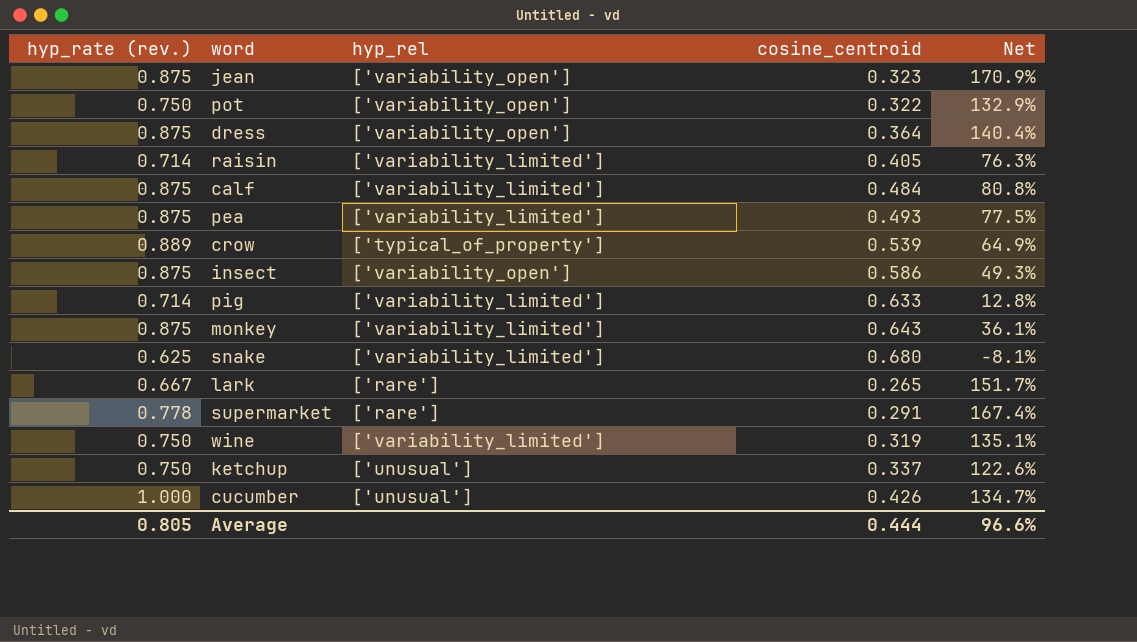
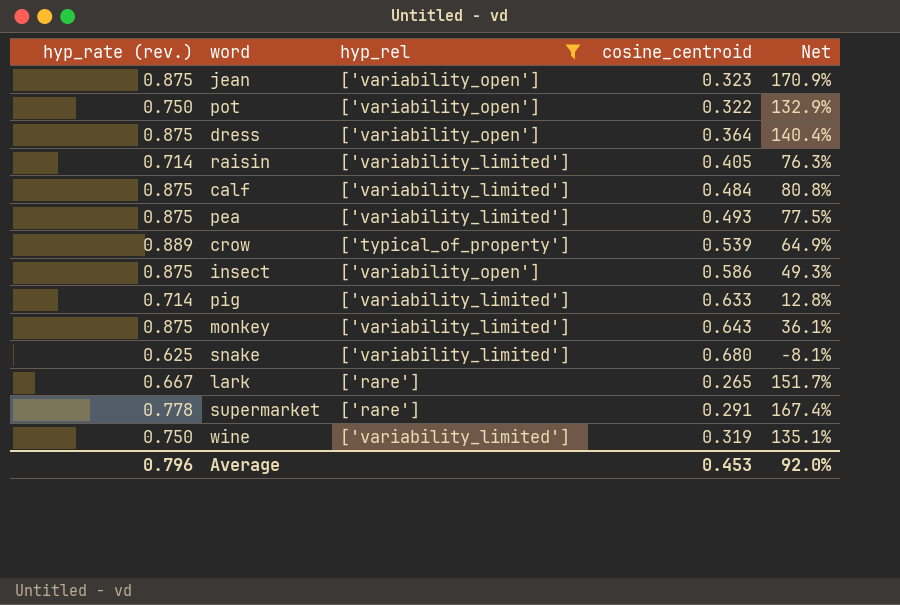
filter: none -> hyp_rel != ['unusual']
Average | hyp_rate (rev.): 0.805 -> 0.796
Average | cosine_centroid: 0.444 -> 0.453
Average | Net: 96.6% -> 92.0%

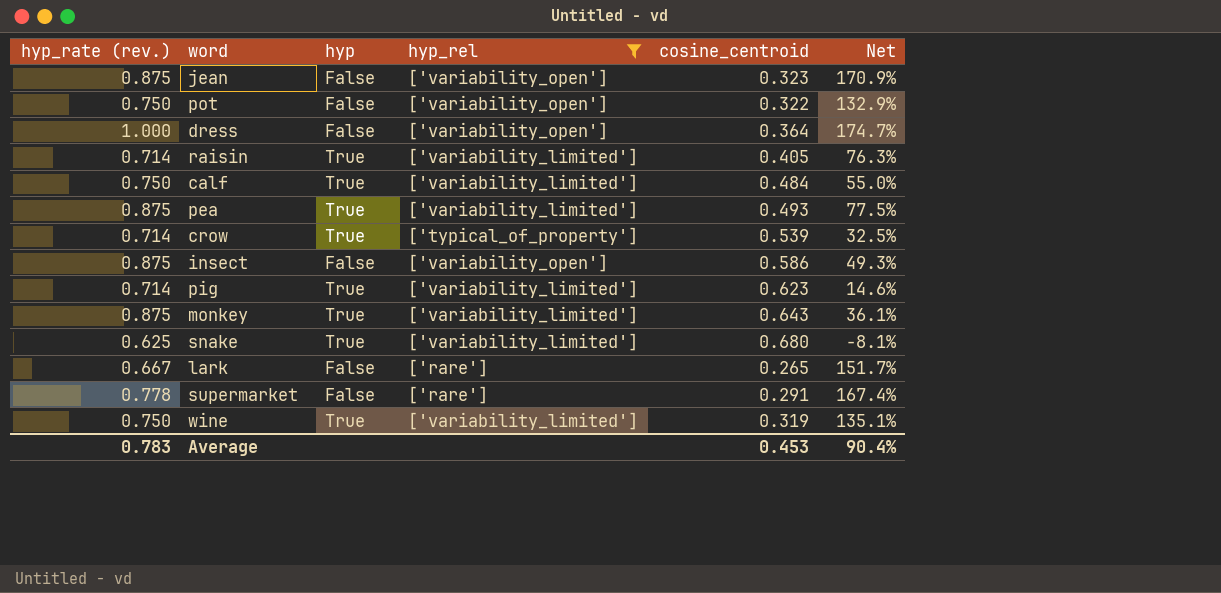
column hyp | position: none -> 3
dress | hyp_rate (rev.): 0.875 -> 1.000
dress | Net: 140.4% -> 174.7%
calf | hyp_rate (rev.): 0.875 -> 0.750
calf | Net: 80.8% -> 55.0%
crow | hyp_rate (rev.): 0.889 -> 0.714
crow | Net: 64.9% -> 32.5%
pig | cosine_centroid: 0.633 -> 0.623
pig | Net: 12.8% -> 14.6%
Average | hyp_rate (rev.): 0.796 -> 0.783
Average | Net: 92.0% -> 90.4%

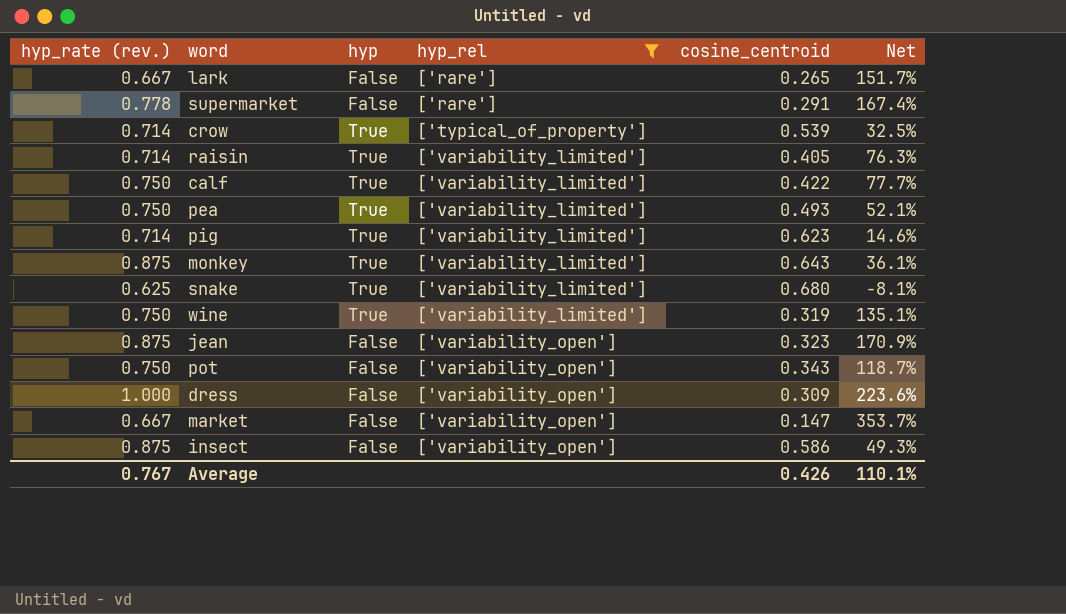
row order: none -> hyp_rel ascending
calf | cosine_centroid: 0.484 -> 0.422
calf | Net: 55.0% -> 77.7%
pea | hyp_rate (rev.): 0.875 -> 0.750
pea | Net: 77.5% -> 52.1%
pot | cosine_centroid: 0.322 -> 0.343
pot | Net: 132.9% -> 118.7%
dress | cosine_centroid: 0.364 -> 0.309
dress | Net: 174.7% -> 223.6%
row market: none -> 0.667 | False | ['variability_open'] | 0.147 | 353.7%
Average | hyp_rate (rev.): 0.783 -> 0.767
Average | cosine_centroid: 0.453 -> 0.426
Average | Net: 90.4% -> 110.1%

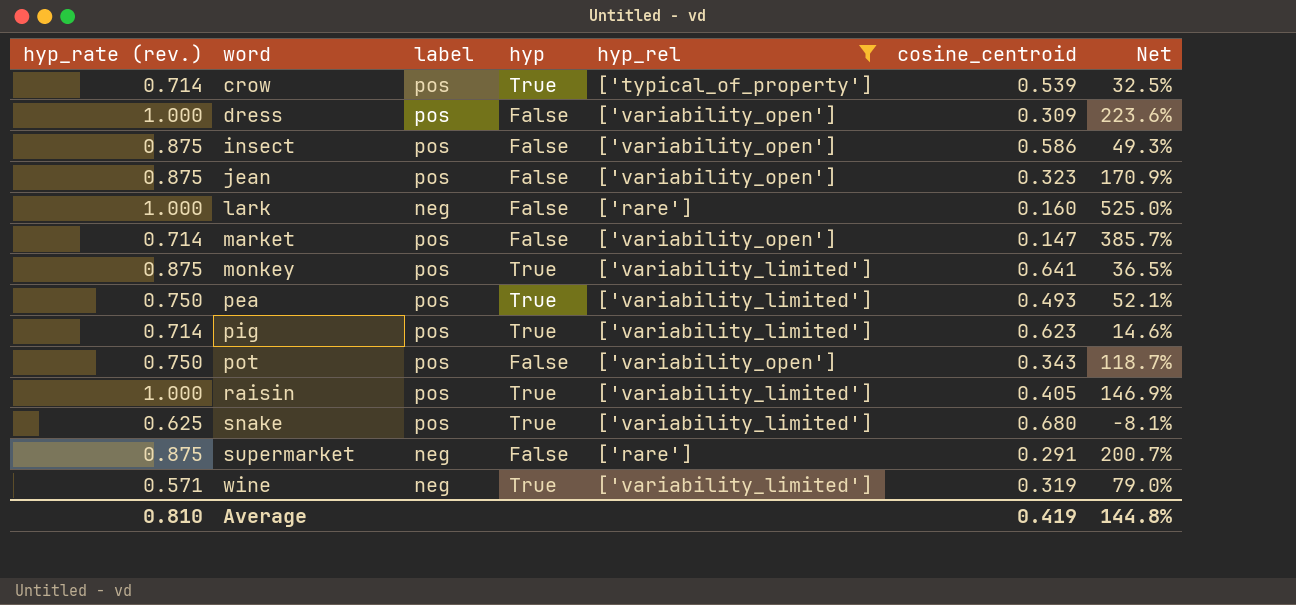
row order: hyp_rel ascending -> word ascending
column label | position: none -> 3
row calf: 0.750 | True | ['variability_limited'] | 0.422 | 77.7% -> none
lark | hyp_rate (rev.): 0.667 -> 1.000
lark | cosine_centroid: 0.265 -> 0.160
lark | Net: 151.7% -> 525.0%
market | hyp_rate (rev.): 0.667 -> 0.714
market | Net: 353.7% -> 385.7%
monkey | cosine_centroid: 0.643 -> 0.641
monkey | Net: 36.1% -> 36.5%
raisin | hyp_rate (rev.): 0.714 -> 1.000
raisin | Net: 76.3% -> 146.9%
supermarket | hyp_rate (rev.): 0.778 -> 0.875
supermarket | Net: 167.4% -> 200.7%
wine | hyp_rate (rev.): 0.750 -> 0.571
wine | Net: 135.1% -> 79.0%
Average | hyp_rate (rev.): 0.767 -> 0.810
Average | cosine_centroid: 0.426 -> 0.419
Average | Net: 110.1% -> 144.8%

